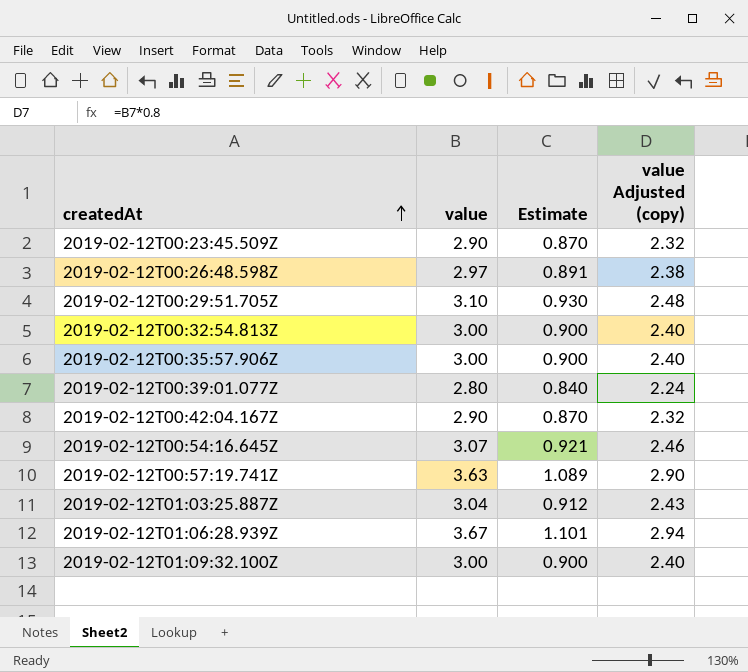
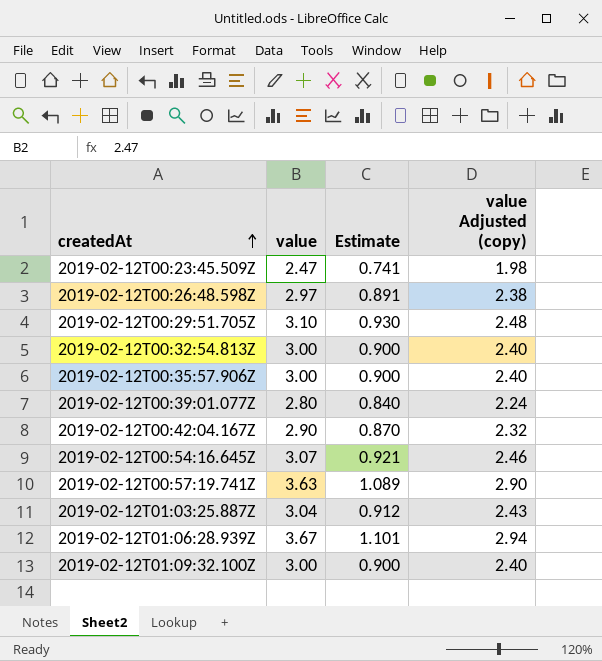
2019-02-12T00:23:45.509Z | value: 2.90 -> 2.47
2019-02-12T00:23:45.509Z | Estimate: 0.870 -> 0.741
2019-02-12T00:23:45.509Z | value Adjusted (copy): 2.32 -> 1.98

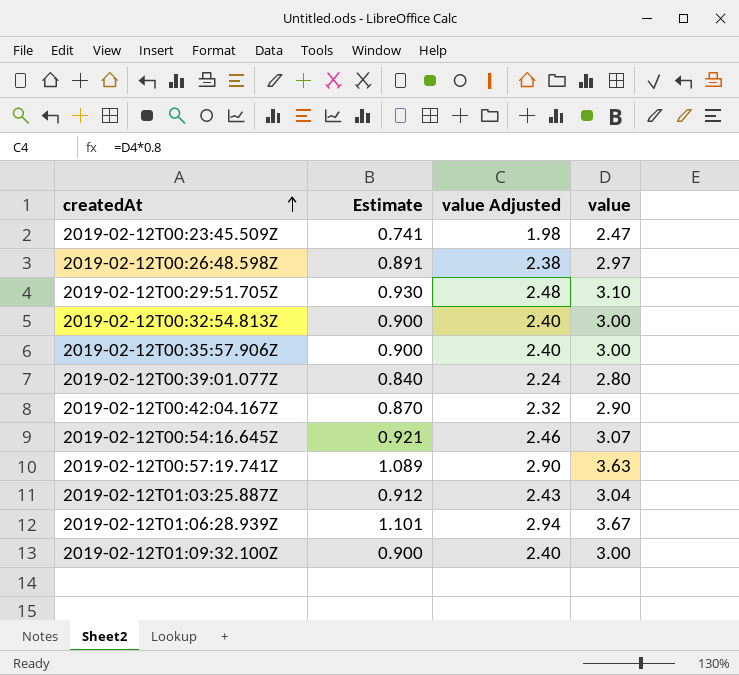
column name: value Adjusted (copy) -> value Adjusted
column value | position: 2 -> 4

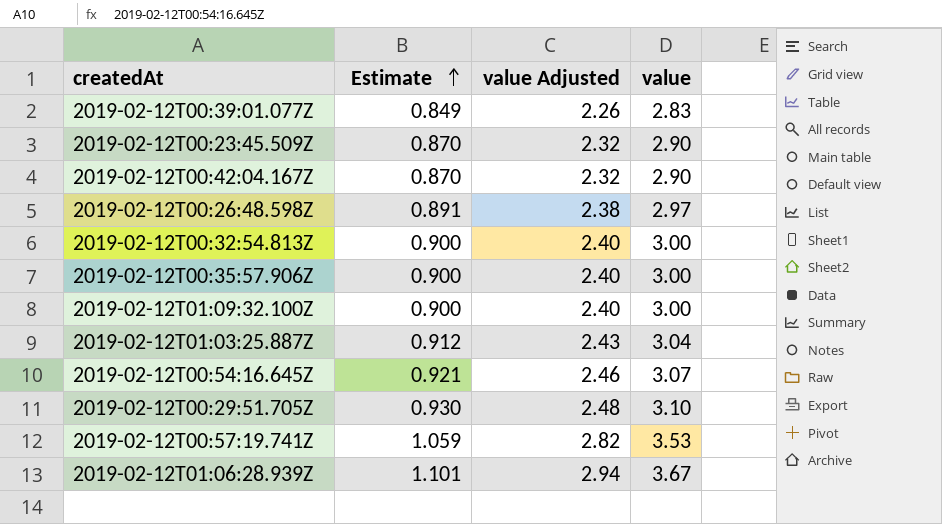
row order: createdAt ascending -> Estimate ascending
2019-02-12T00:39:01.077Z | Estimate: 0.840 -> 0.849
2019-02-12T00:39:01.077Z | value Adjusted: 2.24 -> 2.26
2019-02-12T00:39:01.077Z | value: 2.80 -> 2.83
2019-02-12T00:23:45.509Z | Estimate: 0.741 -> 0.870
2019-02-12T00:23:45.509Z | value Adjusted: 1.98 -> 2.32
2019-02-12T00:23:45.509Z | value: 2.47 -> 2.90
2019-02-12T00:57:19.741Z | Estimate: 1.089 -> 1.059
2019-02-12T00:57:19.741Z | value Adjusted: 2.90 -> 2.82
2019-02-12T00:57:19.741Z | value: 3.63 -> 3.53

